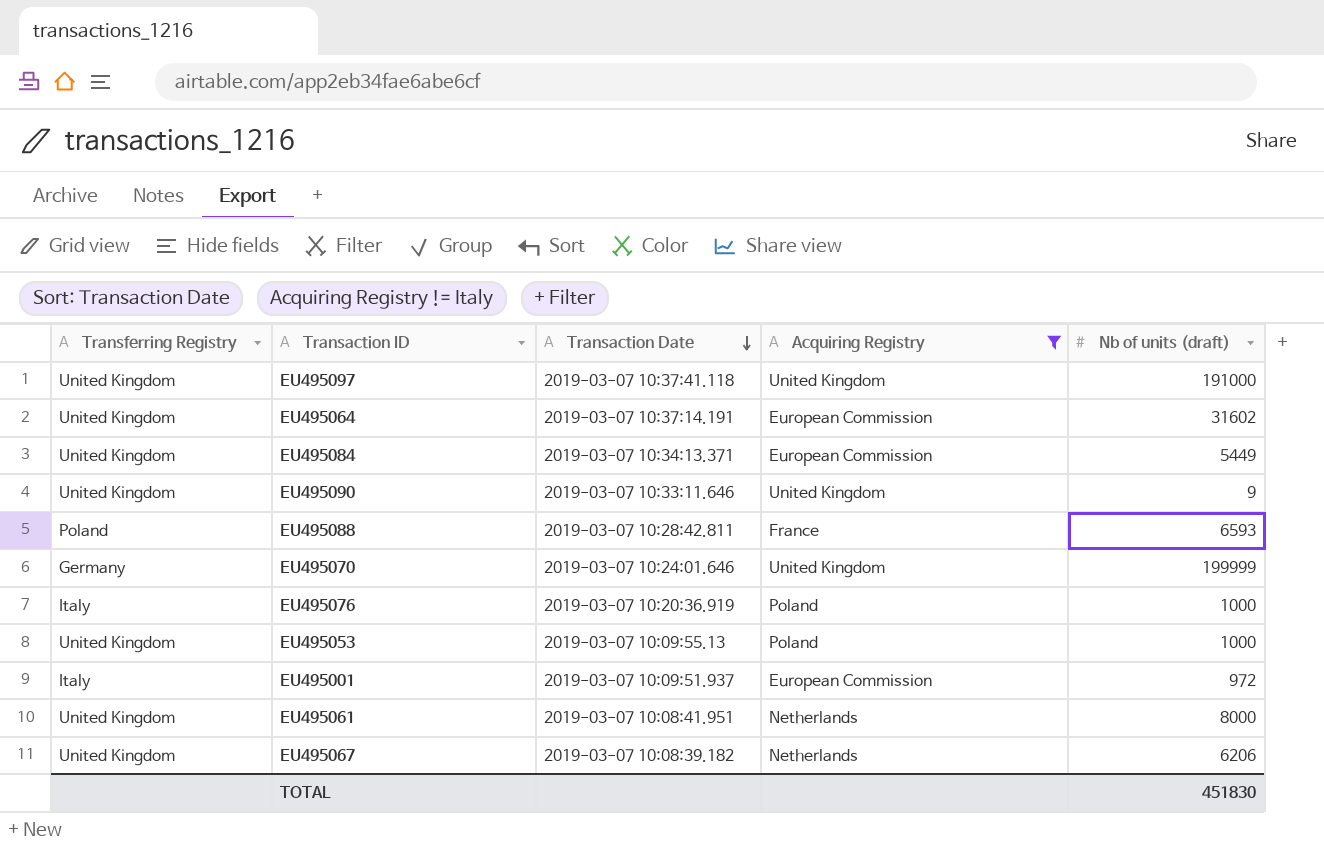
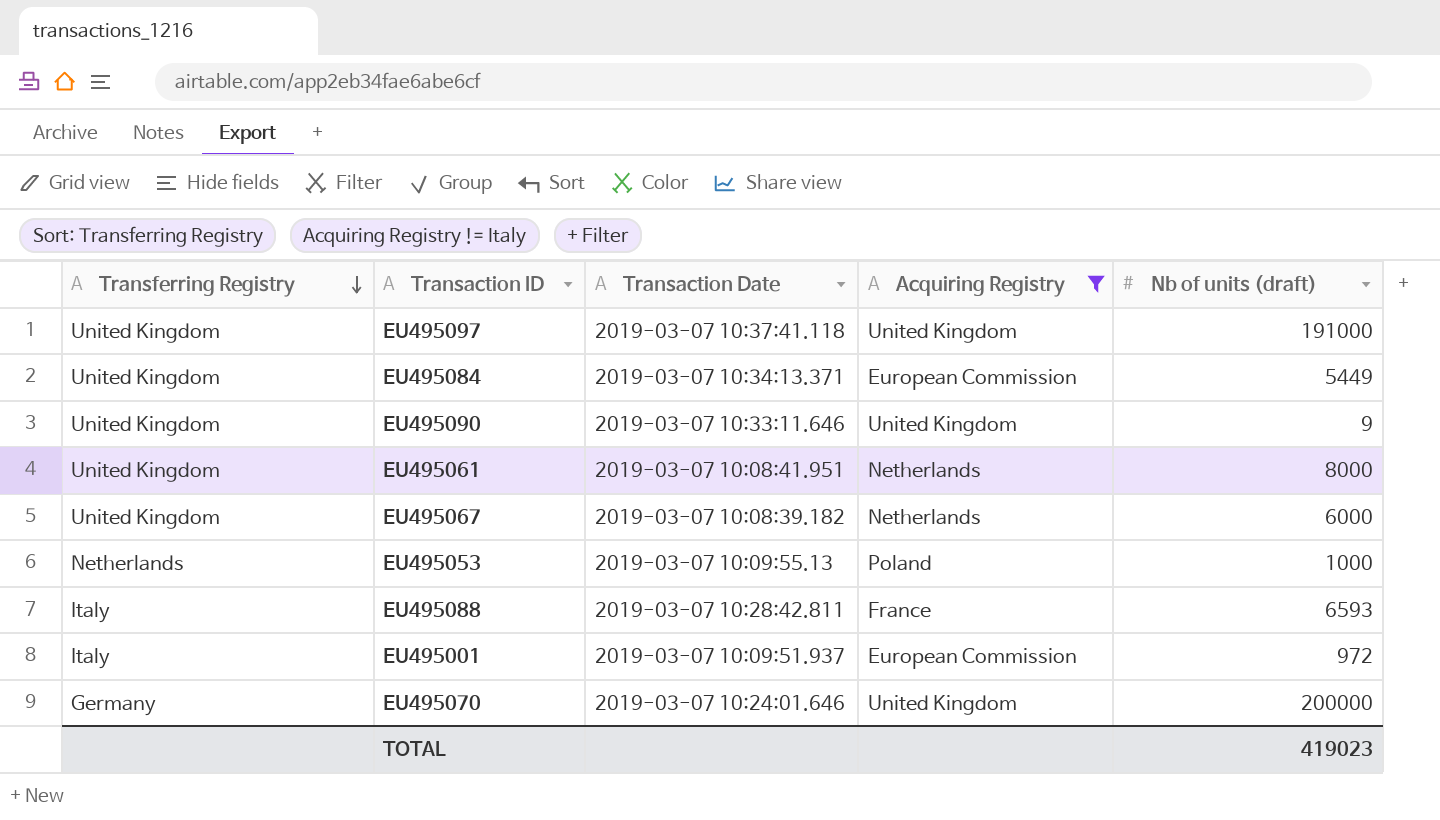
row order: Transaction Date descending -> Transferring Registry descending
row EU495064: United Kingdom | 2019-03-07 10:37:14.191 | European Commission | 31602 -> none
row EU495076: Italy | 2019-03-07 10:20:36.919 | Poland | 1000 -> none
EU495067 | Nb of units (draft): 6206 -> 6000
EU495053 | Transferring Registry: United Kingdom -> Netherlands
EU495088 | Transferring Registry: Poland -> Italy
EU495070 | Nb of units (draft): 199999 -> 200000
TOTAL | Nb of units (draft): 451830 -> 419023

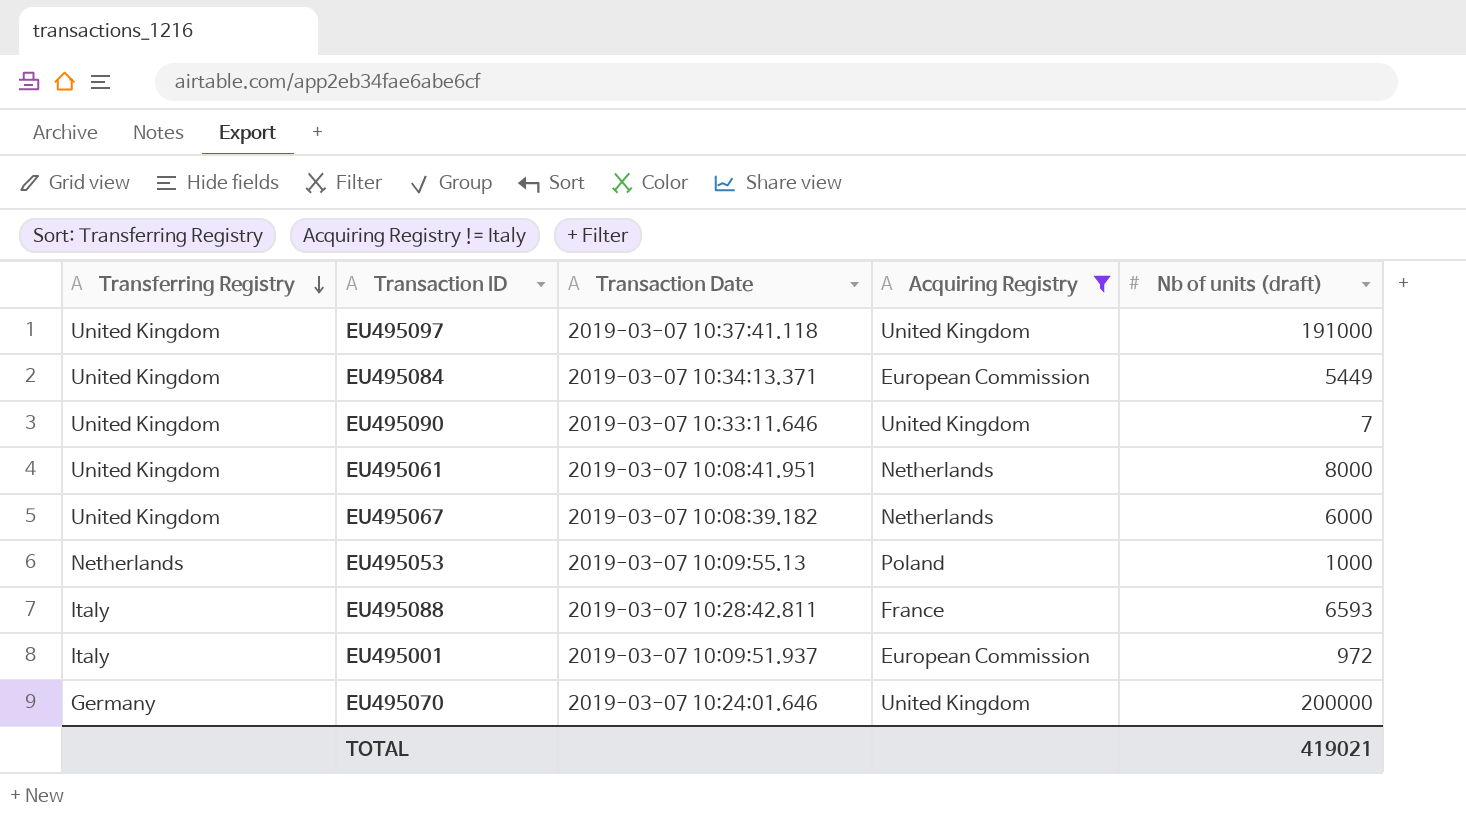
EU495090 | Nb of units (draft): 9 -> 7
TOTAL | Nb of units (draft): 419023 -> 419021

